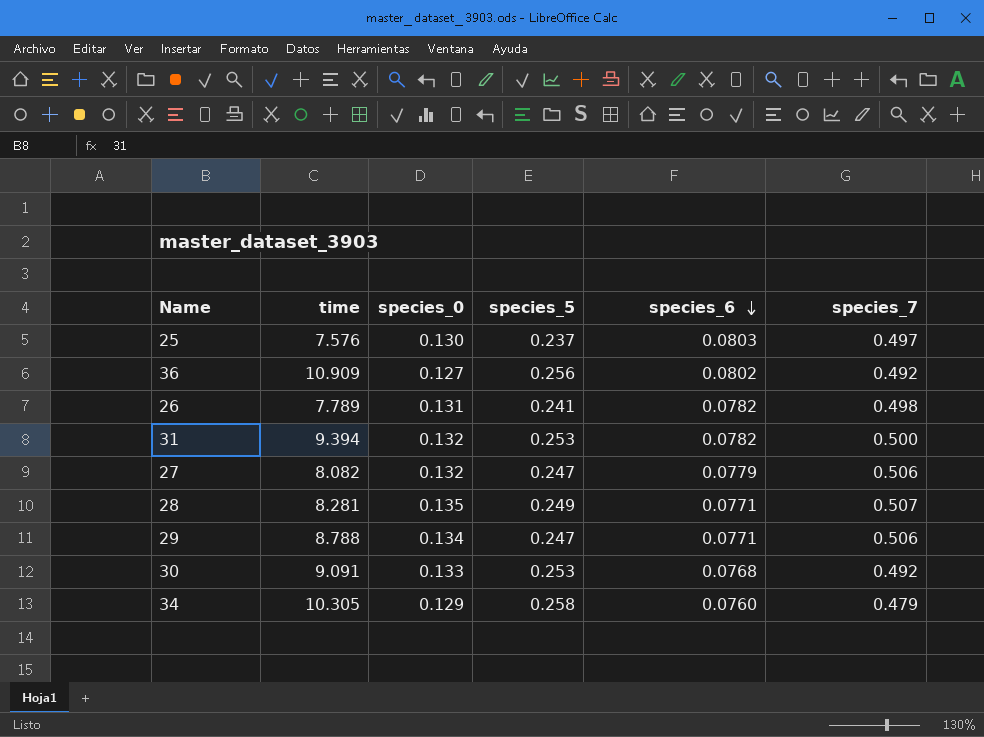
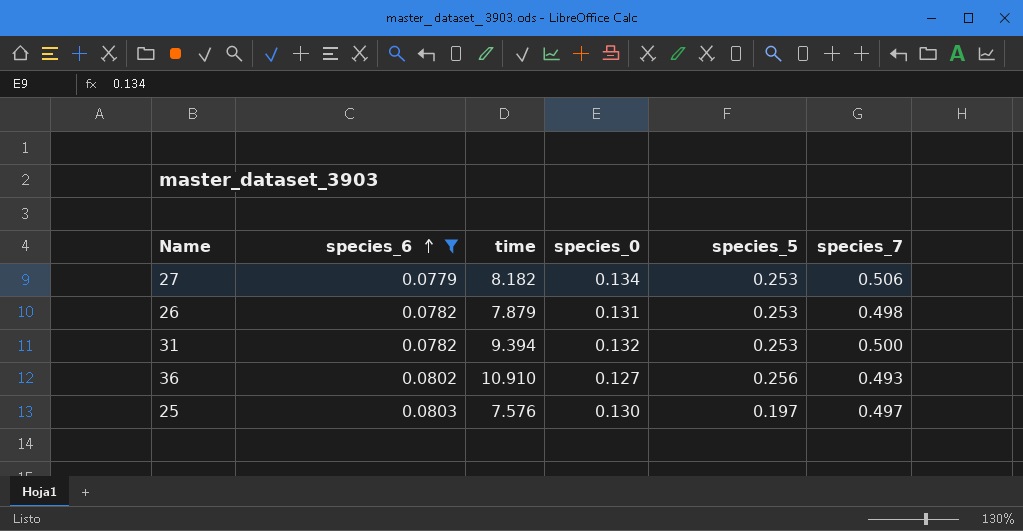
filter: none -> species_6 >= 0.0779
row order: species_6 descending -> species_6 ascending
column species_6 | position: 5 -> 2
27 | time: 8.082 -> 8.182
27 | species_0: 0.132 -> 0.134
27 | species_5: 0.247 -> 0.253
26 | time: 7.789 -> 7.879
26 | species_5: 0.241 -> 0.253
36 | time: 10.909 -> 10.910
36 | species_7: 0.492 -> 0.493
25 | species_5: 0.237 -> 0.197

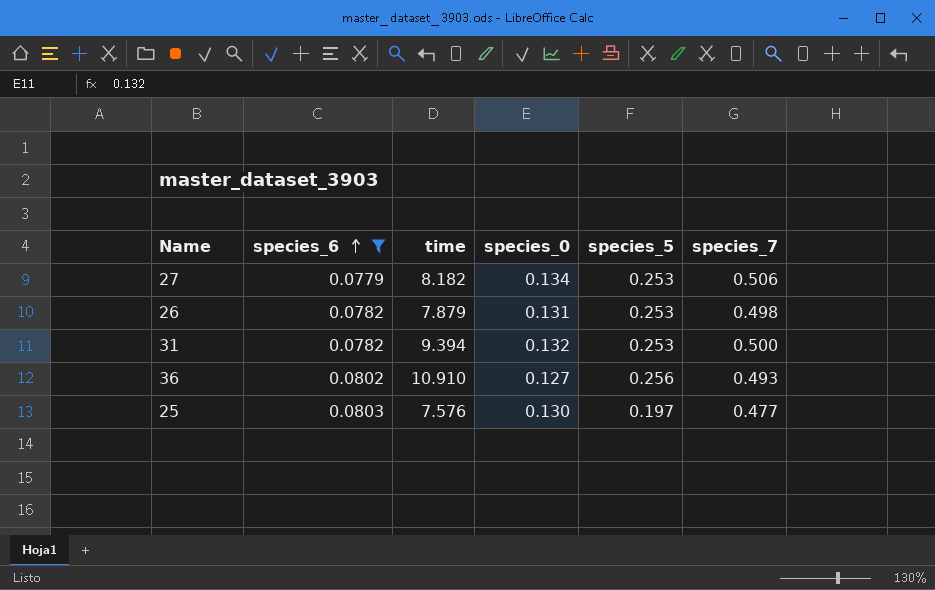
25 | species_7: 0.497 -> 0.477

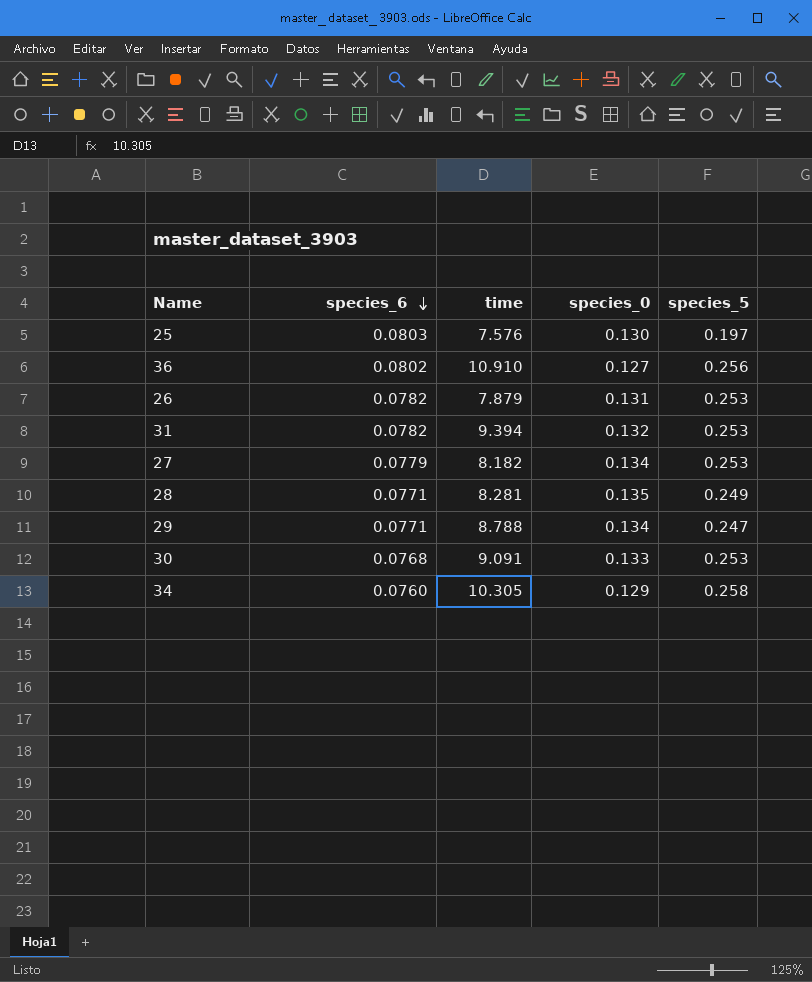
filter: species_6 >= 0.0779 -> none
row order: species_6 ascending -> species_6 descending
column species_7 | position: 6 -> none

